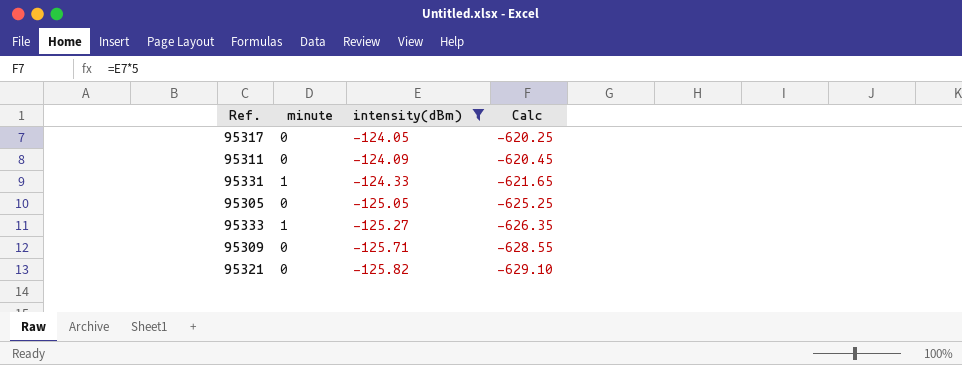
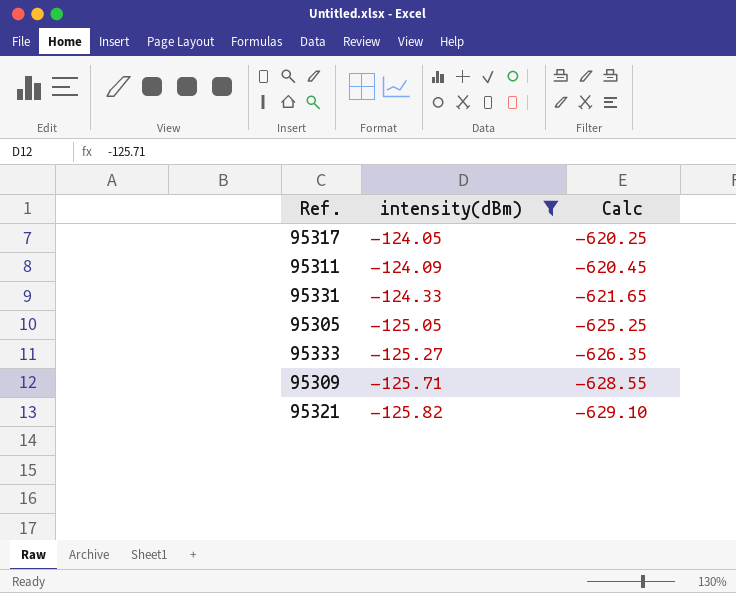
column minute | position: 2 -> none

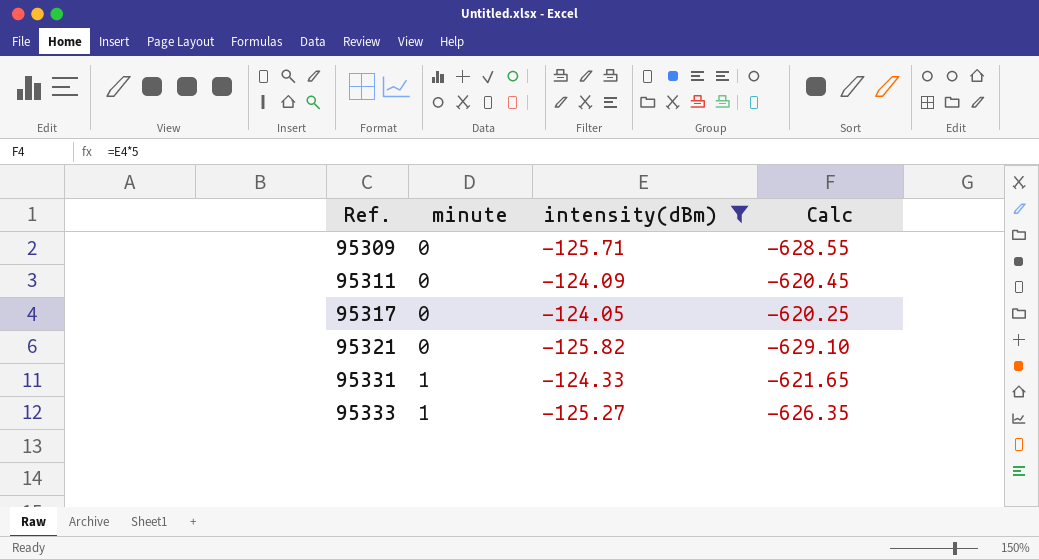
row order: intensity(dBm) descending -> Ref. ascending
column minute | position: none -> 2
row 95305: -125.05 | -625.25 -> none

